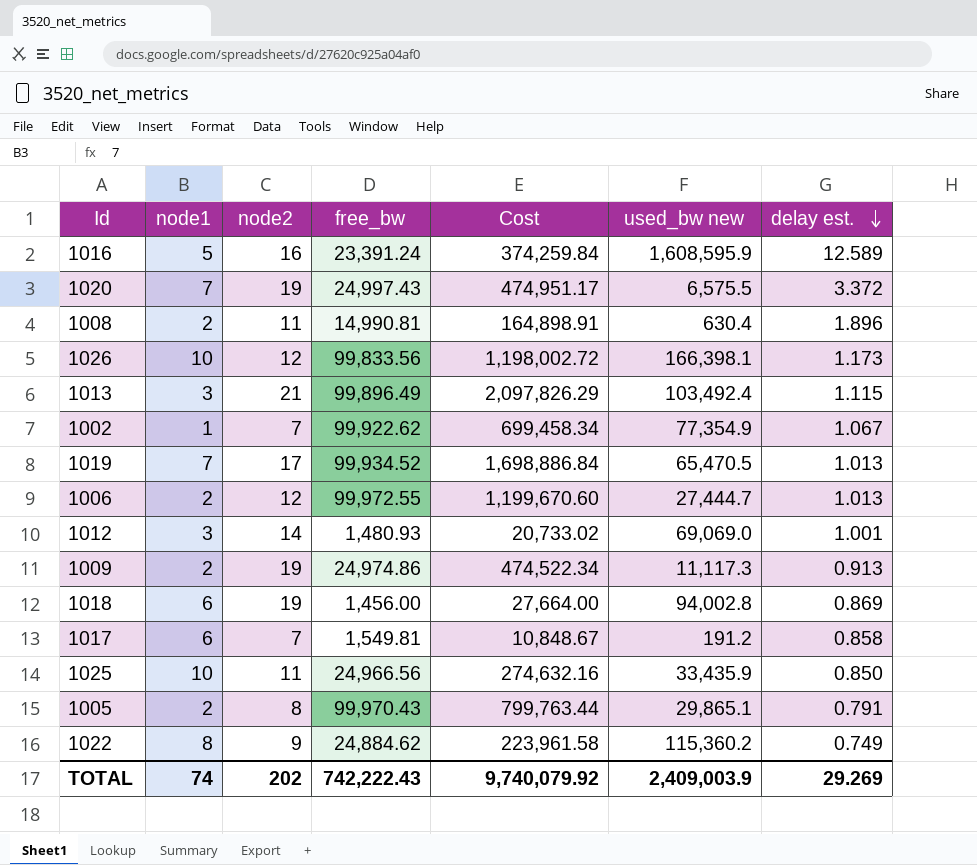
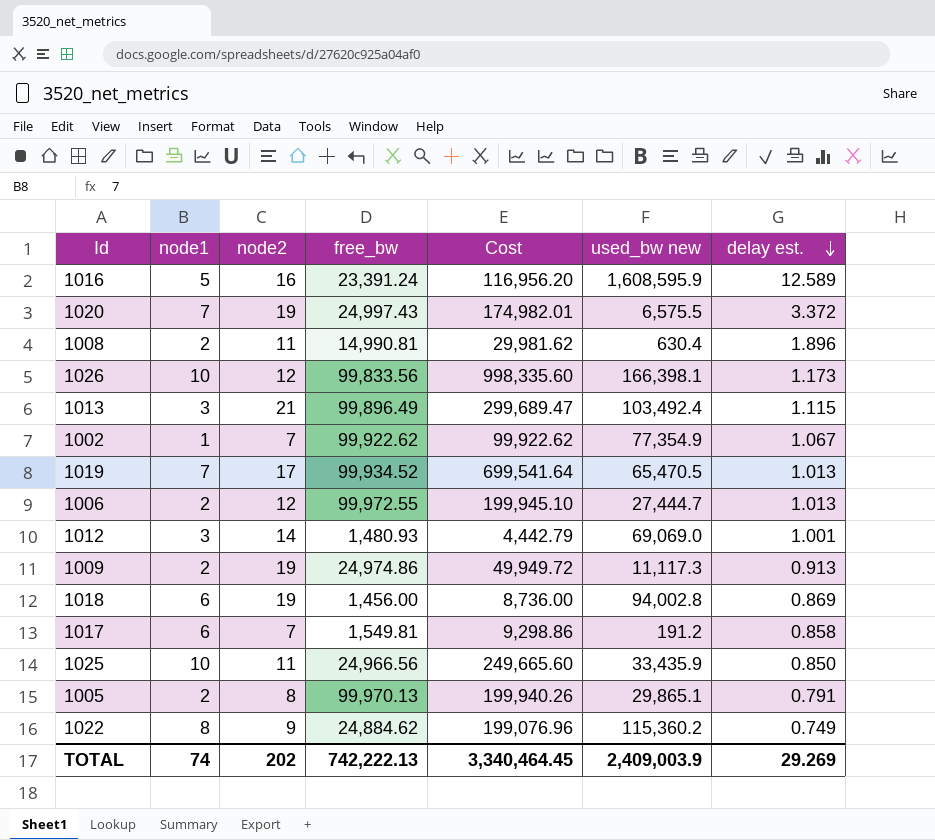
column Cost | formula: [node2] * [free_bw] -> [node1] * [free_bw]
1005 | free_bw: 99,970.43 -> 99,970.13
TOTAL | free_bw: 742,222.43 -> 742,222.13
TOTAL | Cost: 9,740,079.92 -> 3,340,464.45

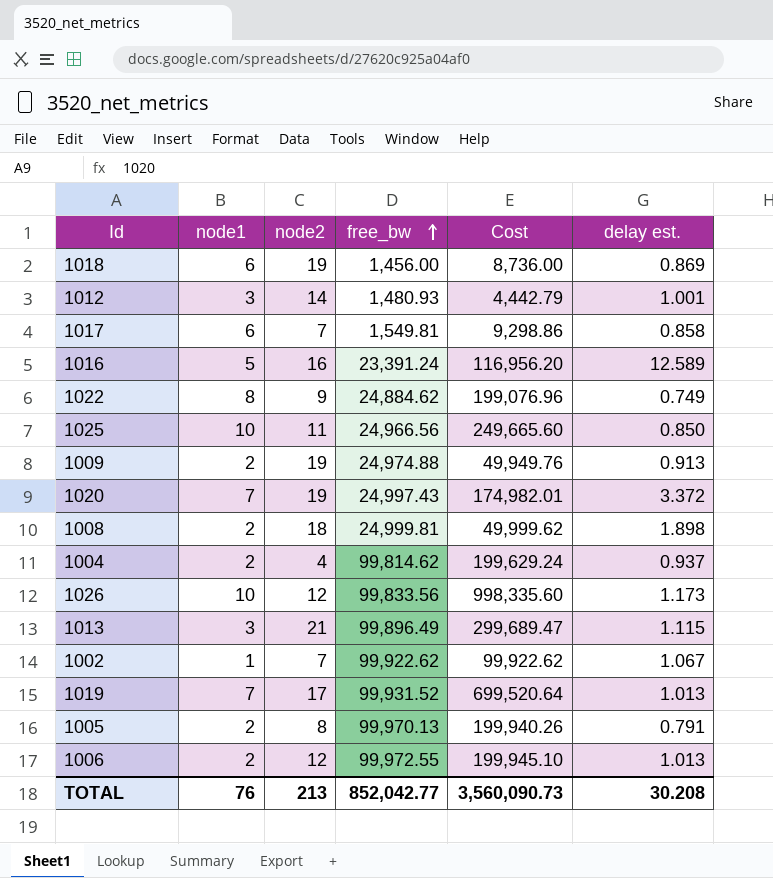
row order: delay est. descending -> free_bw ascending
column used_bw new | position: 6 -> none
1009 | free_bw: 24,974.86 -> 24,974.88
1009 | Cost: 49,949.72 -> 49,949.76
1008 | node2: 11 -> 18
1008 | free_bw: 14,990.81 -> 24,999.81
1008 | Cost: 29,981.62 -> 49,999.62
1008 | delay est.: 1.896 -> 1.898
row 1004: none -> 2 | 4 | 99,814.62 | 199,629.24 | 0.937
1019 | free_bw: 99,934.52 -> 99,931.52
1019 | Cost: 699,541.64 -> 699,520.64
TOTAL | node1: 74 -> 76
TOTAL | node2: 202 -> 213
TOTAL | free_bw: 742,222.13 -> 852,042.77
TOTAL | Cost: 3,340,464.45 -> 3,560,090.73
TOTAL | delay est.: 29.269 -> 30.208

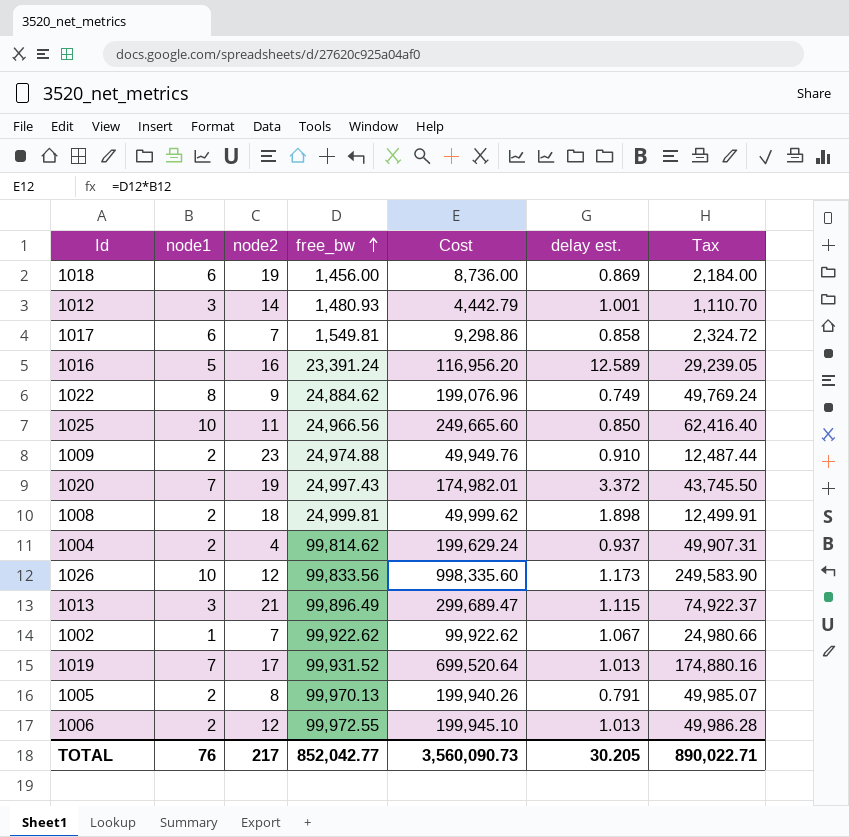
column Tax | formula: none -> [Cost] * 0.25
1009 | node2: 19 -> 23
1009 | delay est.: 0.913 -> 0.910
TOTAL | node2: 213 -> 217
TOTAL | delay est.: 30.208 -> 30.205

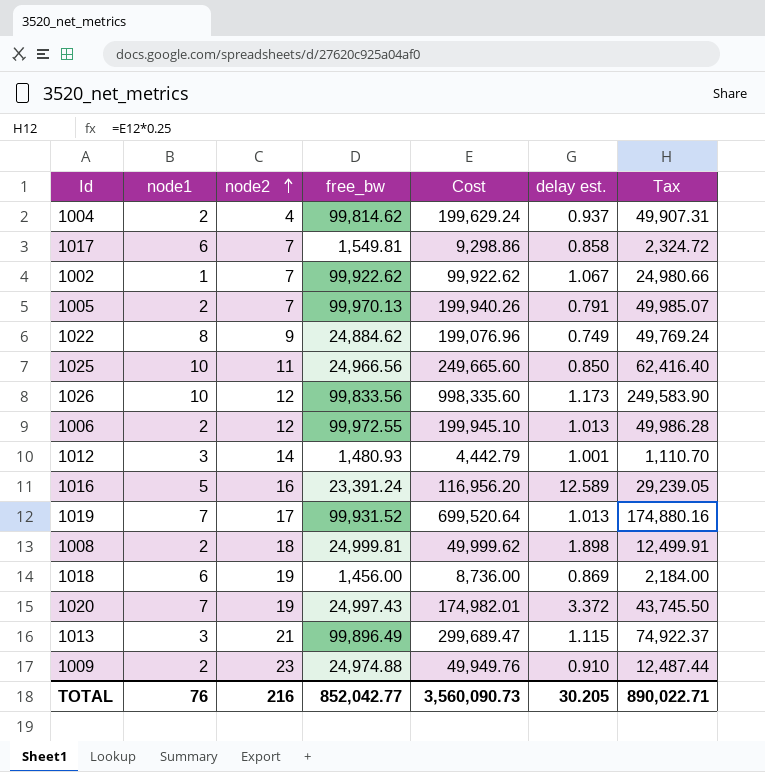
row order: free_bw ascending -> node2 ascending
1005 | node2: 8 -> 7
TOTAL | node2: 217 -> 216

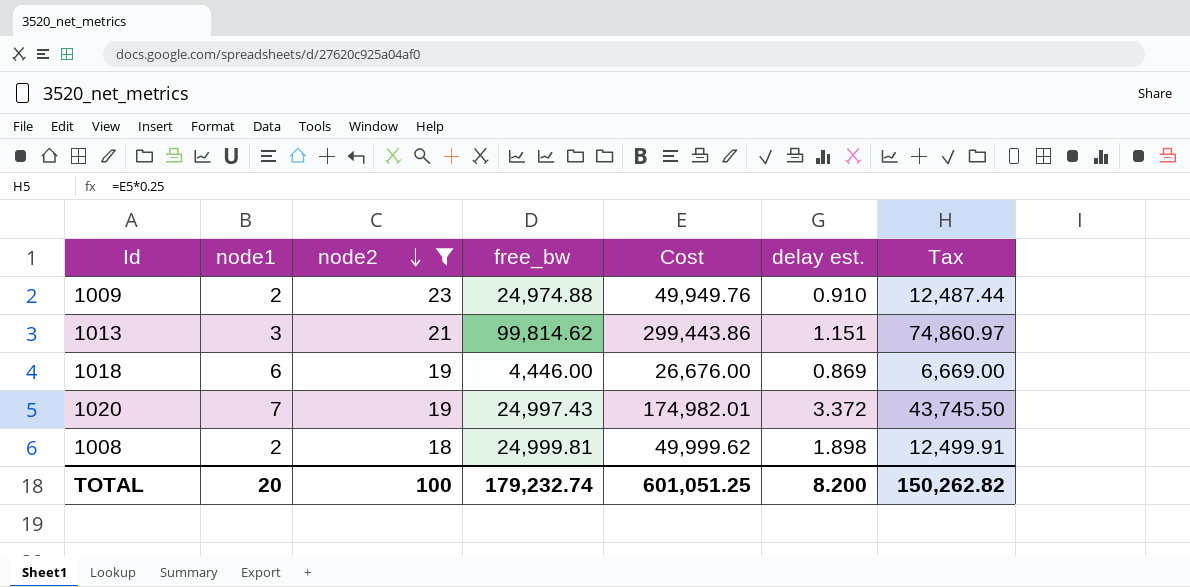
filter: none -> node2 >= 18
row order: node2 ascending -> node2 descending
1013 | free_bw: 99,896.49 -> 99,814.62
1013 | Cost: 299,689.47 -> 299,443.86
1013 | delay est.: 1.115 -> 1.151
1013 | Tax: 74,922.37 -> 74,860.97
1018 | free_bw: 1,456.00 -> 4,446.00
1018 | Cost: 8,736.00 -> 26,676.00
1018 | Tax: 2,184.00 -> 6,669.00
TOTAL | node1: 76 -> 20
TOTAL | node2: 216 -> 100
TOTAL | free_bw: 852,042.77 -> 179,232.74
TOTAL | Cost: 3,560,090.73 -> 601,051.25
TOTAL | delay est.: 30.205 -> 8.200
TOTAL | Tax: 890,022.71 -> 150,262.82

